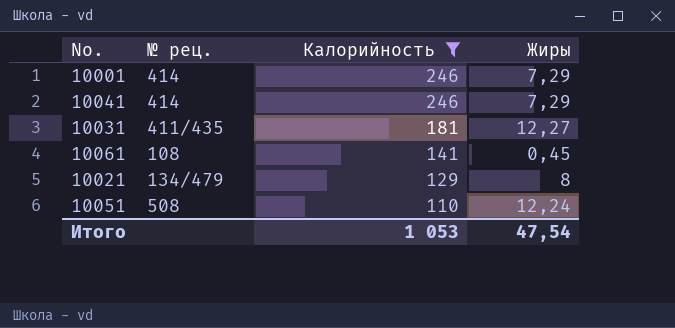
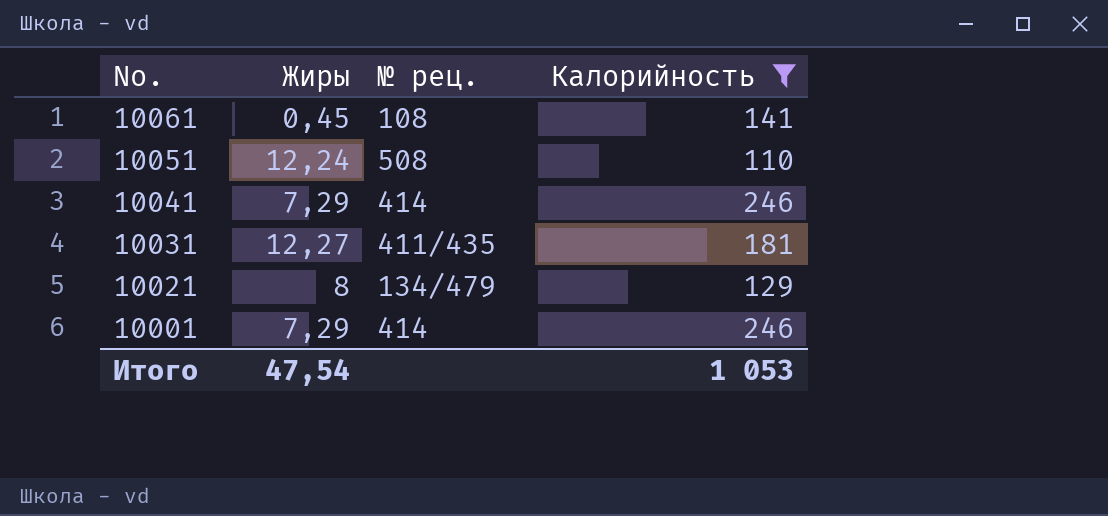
row order: Калорийность descending -> No. descending
column Жиры | position: 4 -> 2

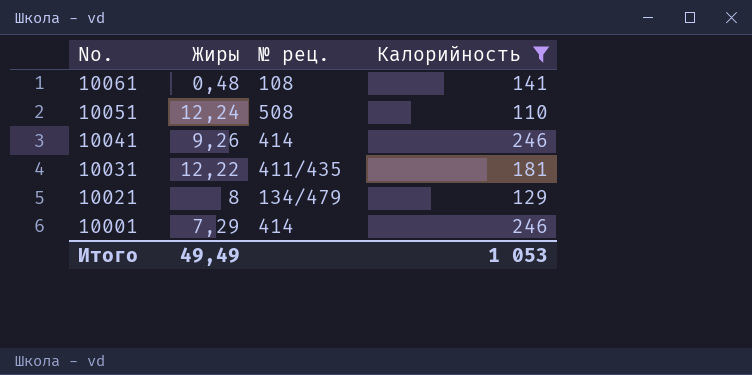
10061 | Жиры: 0,45 -> 0,48
10041 | Жиры: 7,29 -> 9,26
10031 | Жиры: 12,27 -> 12,22
Итого | Жиры: 47,54 -> 49,49

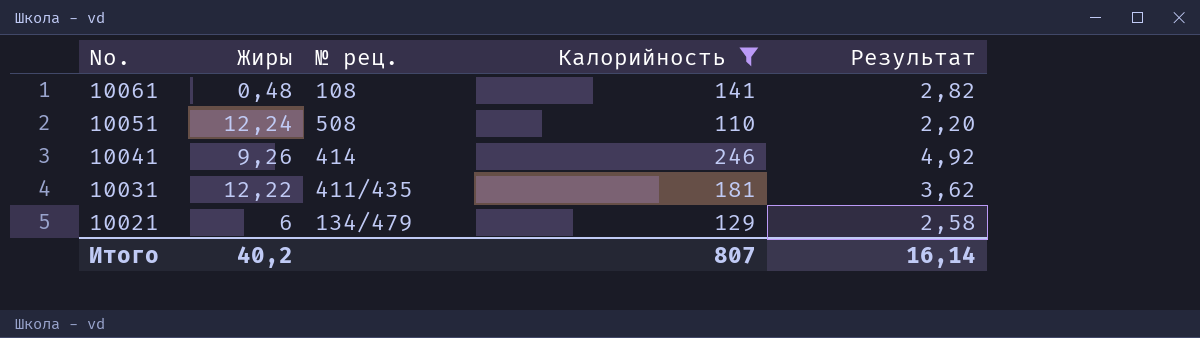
column Результат | formula: none -> [Калорийность] * 0,02
row 10001: 7,29 | 414 | 246 -> none
10021 | Жиры: 8 -> 6
Итого | Жиры: 49,49 -> 40,2
Итого | Калорийность: 1 053 -> 807

